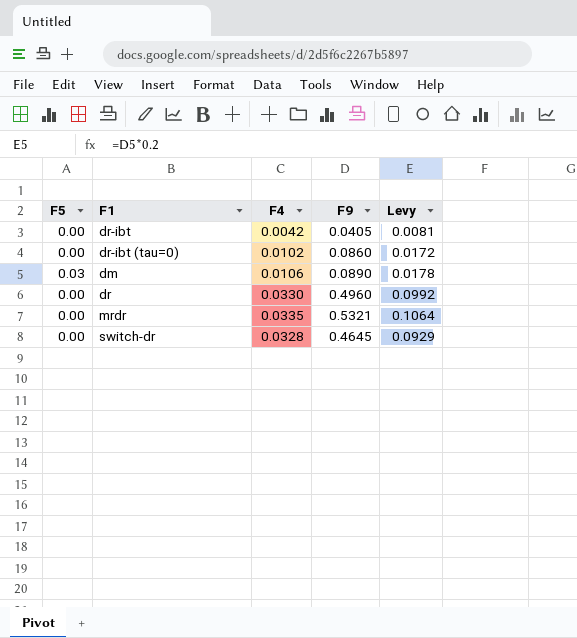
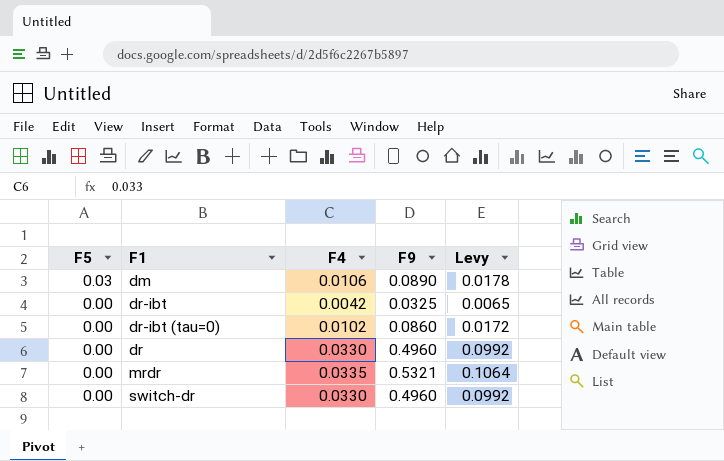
row order: none -> F5 descending
dr-ibt | F9: 0.0405 -> 0.0325
dr-ibt | Levy: 0.0081 -> 0.0065
switch-dr | F4: 0.0328 -> 0.0330
switch-dr | F9: 0.4645 -> 0.4960
switch-dr | Levy: 0.0929 -> 0.0992

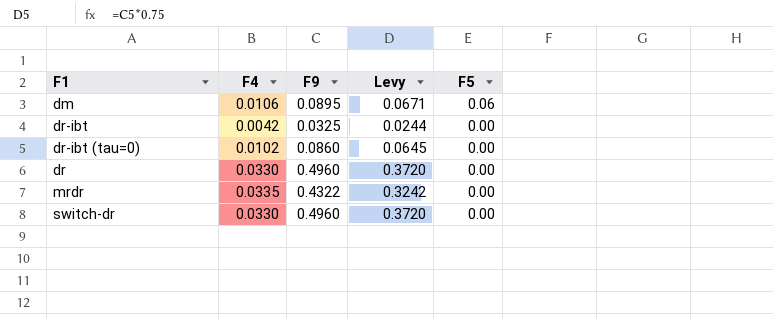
column Levy | formula: [F9] * 0.2 -> [F9] * 0.75
column F5 | position: 1 -> 5
dm | F9: 0.0890 -> 0.0895
dm | F5: 0.03 -> 0.06
mrdr | F9: 0.5321 -> 0.4322

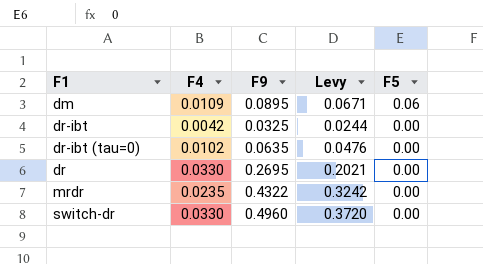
dm | F4: 0.0106 -> 0.0109
dr-ibt (tau=0) | F9: 0.0860 -> 0.0635
dr-ibt (tau=0) | Levy: 0.0645 -> 0.0476
dr | F9: 0.4960 -> 0.2695
dr | Levy: 0.3720 -> 0.2021
mrdr | F4: 0.0335 -> 0.0235

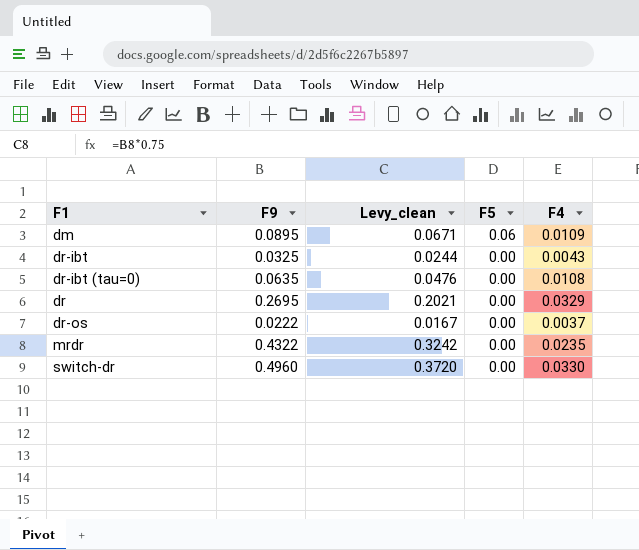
column name: Levy -> Levy_clean
column F4 | position: 2 -> 5
dr-ibt | F4: 0.0042 -> 0.0043
dr-ibt (tau=0) | F4: 0.0102 -> 0.0108
dr | F4: 0.0330 -> 0.0329
row dr-os: none -> 0.0222 | 0.0167 | 0.00 | 0.0037

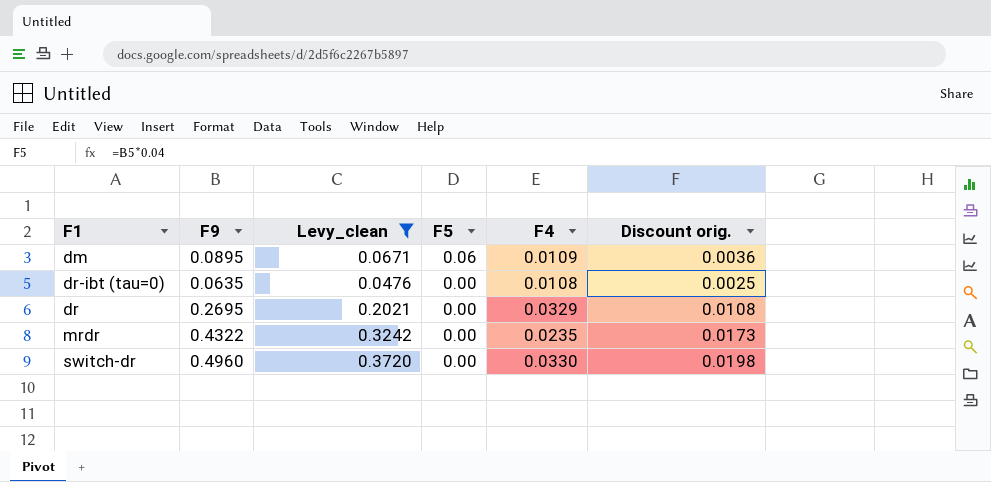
filter: none -> Levy_clean >= 0.0476
column Discount orig. | formula: none -> [F9] * 0.04

